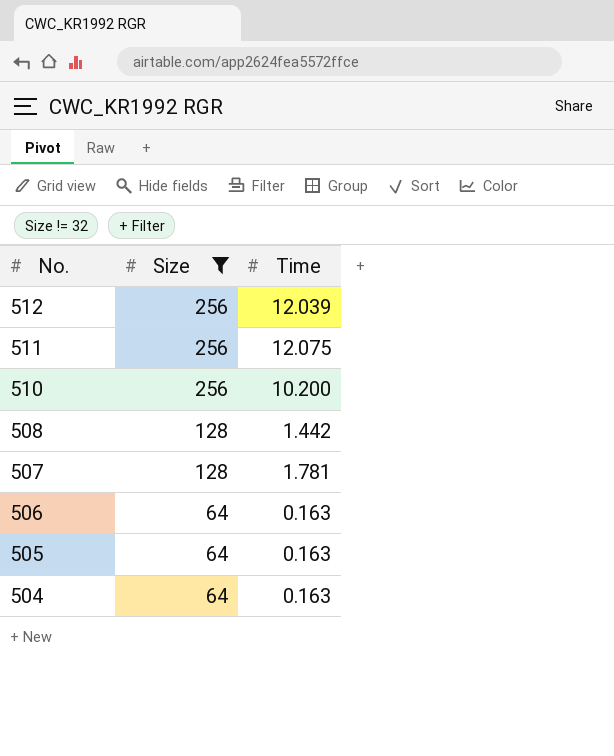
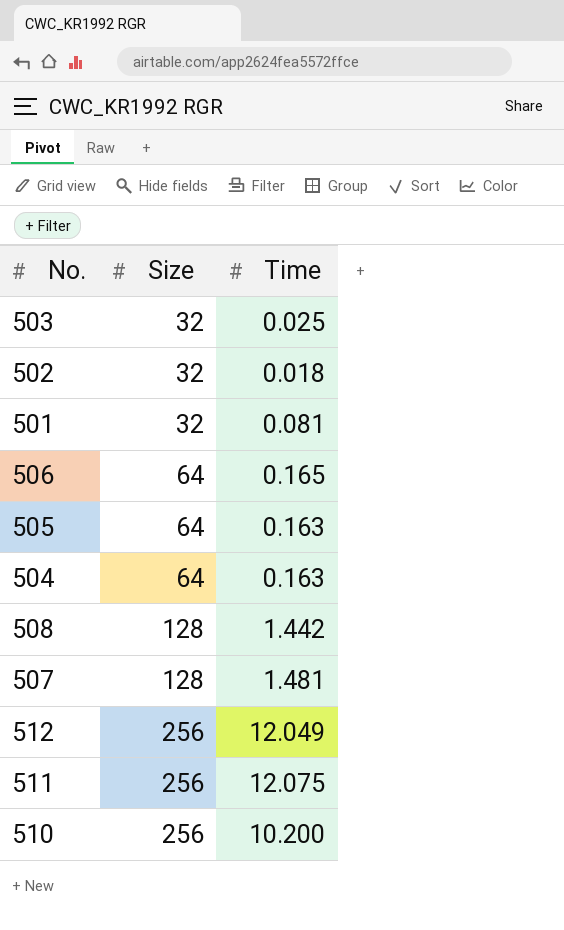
filter: Size != 32 -> none
row order: No. descending -> Size ascending
506 | Time: 0.163 -> 0.165
507 | Time: 1.781 -> 1.481
512 | Time: 12.039 -> 12.049

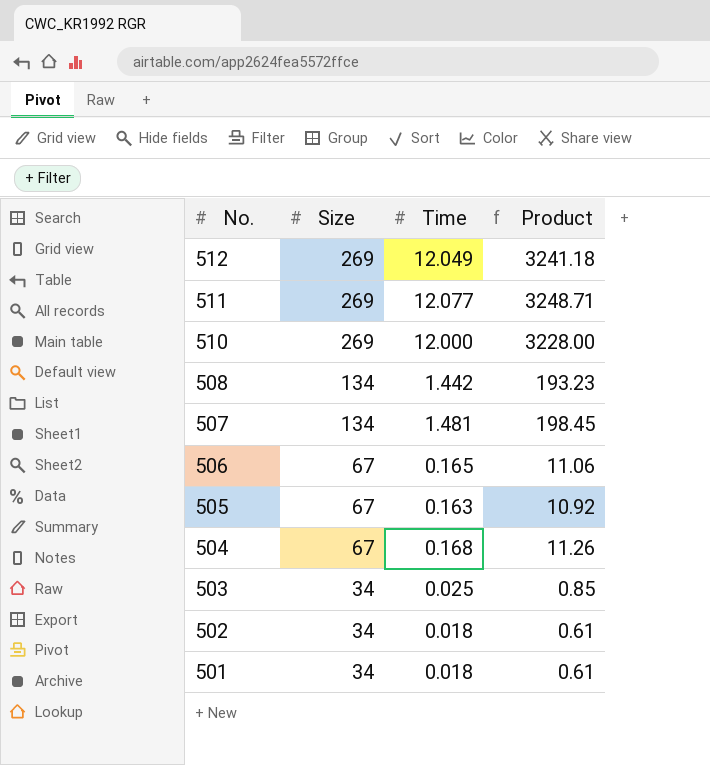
row order: Size ascending -> No. descending
column Product | formula: none -> [Size] * [Time]
512 | Size: 256 -> 269
511 | Size: 256 -> 269
511 | Time: 12.075 -> 12.077
510 | Size: 256 -> 269
510 | Time: 10.200 -> 12.000
508 | Size: 128 -> 134
507 | Size: 128 -> 134
506 | Size: 64 -> 67
505 | Size: 64 -> 67
504 | Size: 64 -> 67
504 | Time: 0.163 -> 0.168
503 | Size: 32 -> 34
502 | Size: 32 -> 34
501 | Size: 32 -> 34
501 | Time: 0.081 -> 0.018

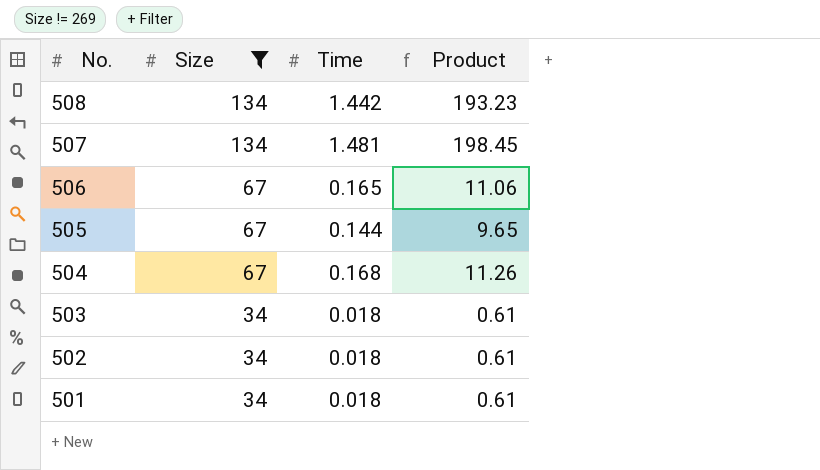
filter: none -> Size != 269
505 | Time: 0.163 -> 0.144
505 | Product: 10.92 -> 9.65
503 | Time: 0.025 -> 0.018
503 | Product: 0.85 -> 0.61

